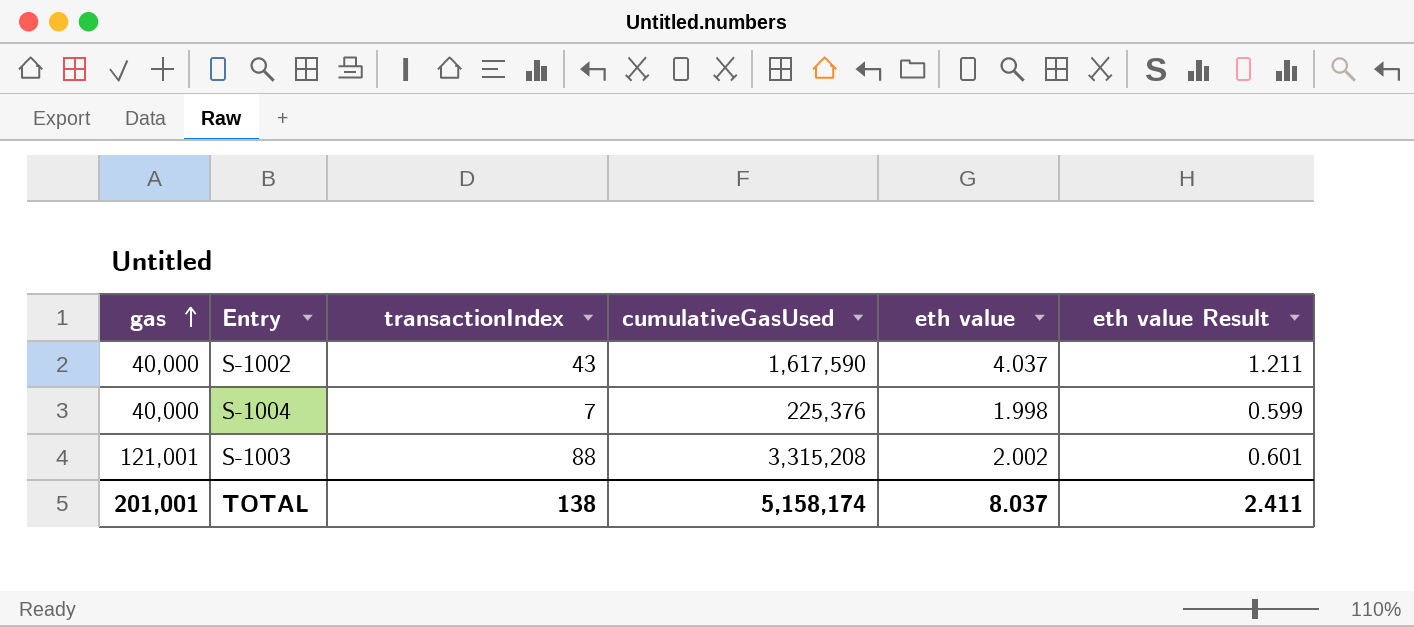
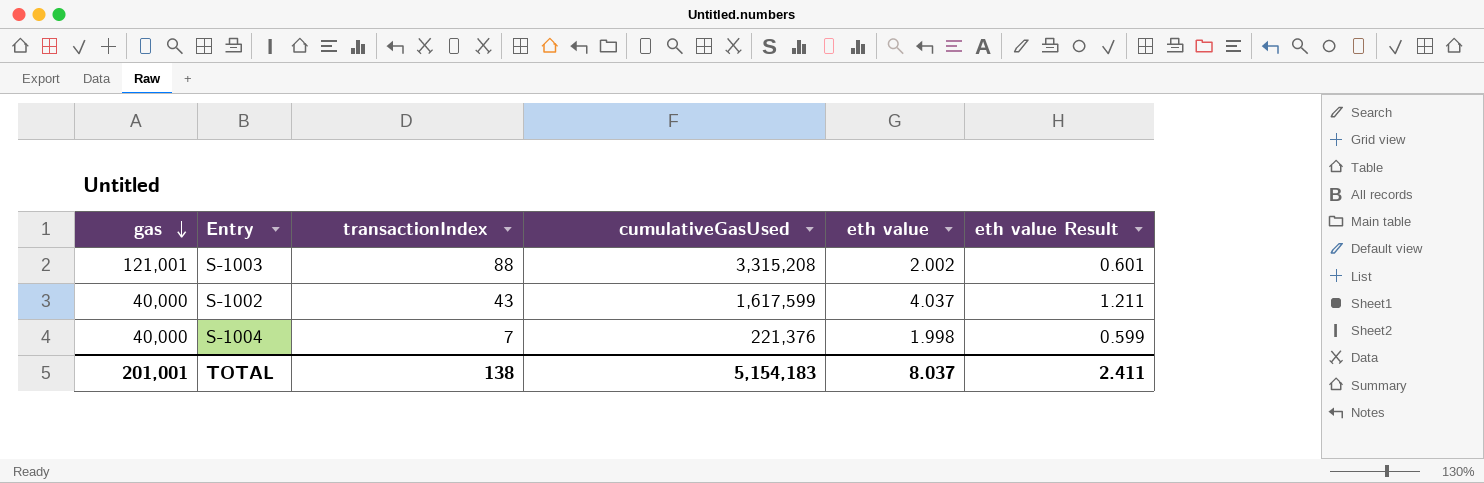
row order: gas ascending -> gas descending
S-1002 | cumulativeGasUsed: 1,617,590 -> 1,617,599
S-1004 | cumulativeGasUsed: 225,376 -> 221,376
TOTAL | cumulativeGasUsed: 5,158,174 -> 5,154,183

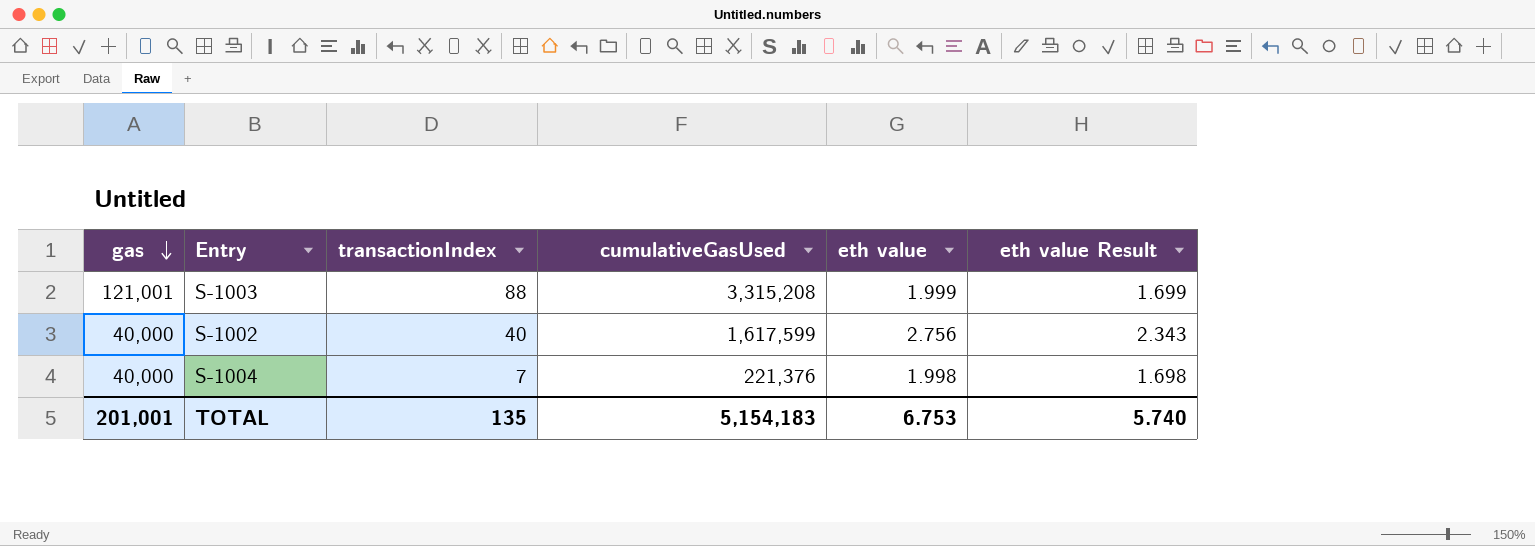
column eth value Result | formula: [eth value] * 0.3 -> [eth value] * 0.85
S-1003 | eth value: 2.002 -> 1.999
S-1002 | transactionIndex: 43 -> 40
S-1002 | eth value: 4.037 -> 2.756
TOTAL | transactionIndex: 138 -> 135
TOTAL | eth value: 8.037 -> 6.753
TOTAL | eth value Result: 2.411 -> 5.740

